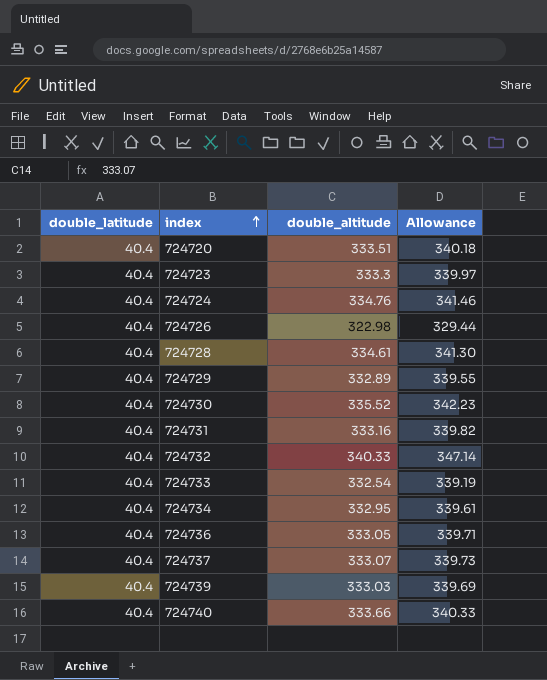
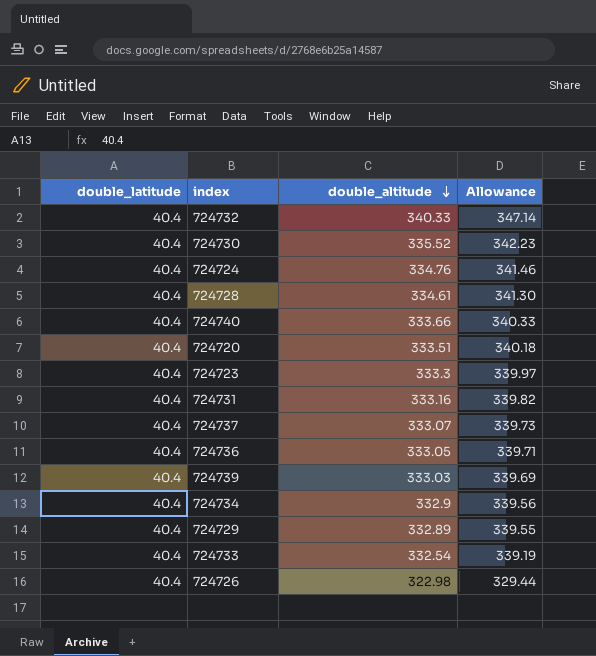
row order: index ascending -> double_altitude descending
724734 | double_altitude: 332.95 -> 332.9
724734 | Allowance: 339.61 -> 339.56

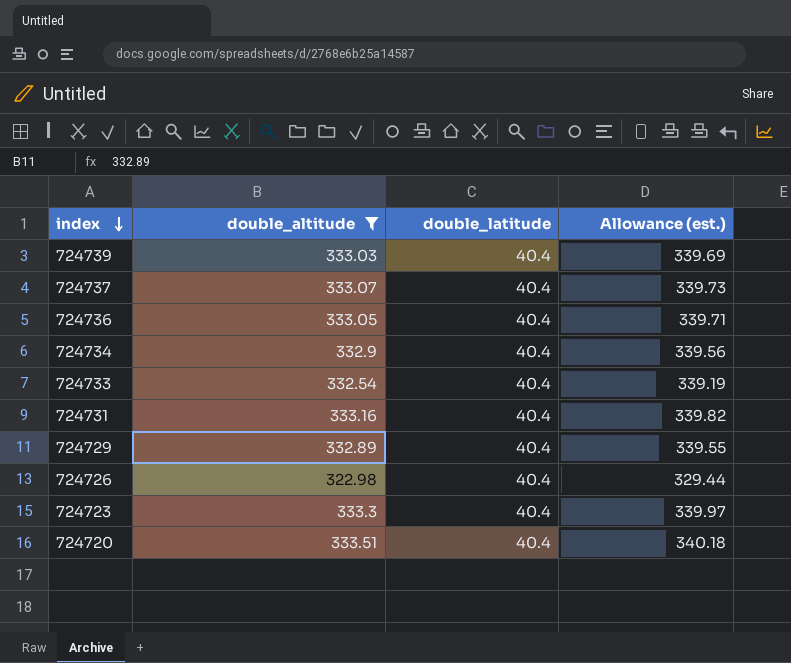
filter: none -> double_altitude <= 333.51
row order: double_altitude descending -> index descending
column double_latitude | position: 1 -> 3
column name: Allowance -> Allowance (est.)

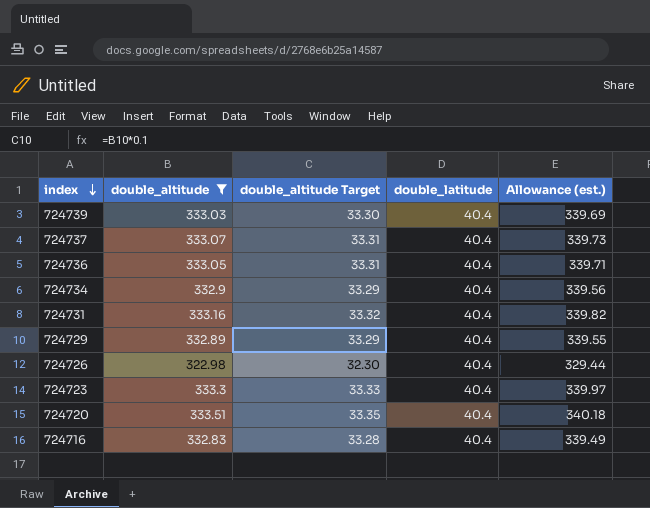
column double_altitude Target | formula: none -> [double_altitude] * 0.1
row 724733: 332.54 | 40.4 | 339.19 -> none
row 724716: none -> 332.83 | 33.28 | 40.4 | 339.49

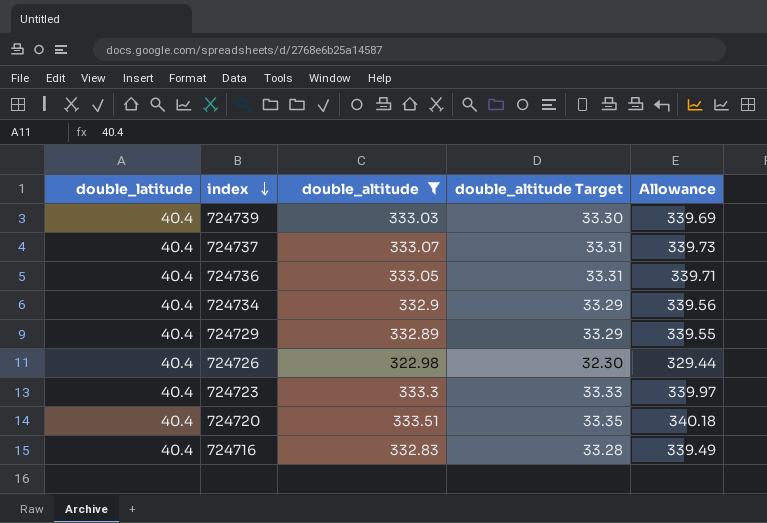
column double_latitude | position: 4 -> 1
column name: Allowance (est.) -> Allowance
row 724731: 333.16 | 33.32 | 40.4 | 339.82 -> none

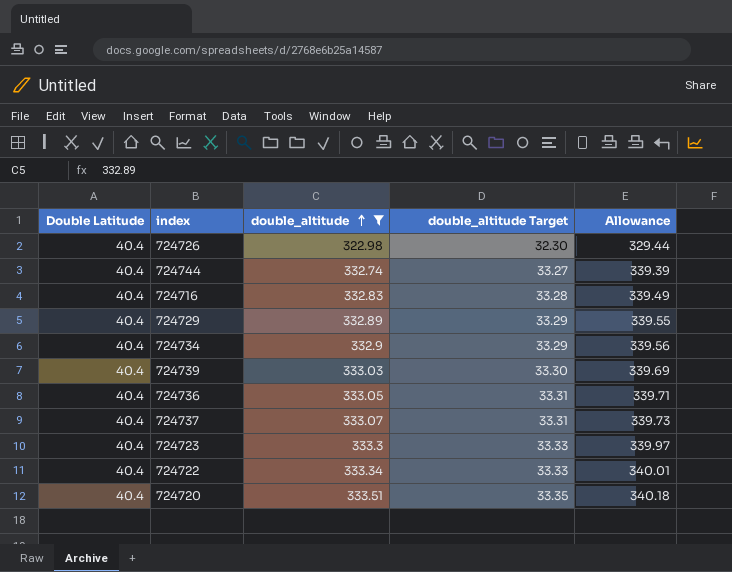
row order: index descending -> double_altitude ascending
column name: double_latitude -> Double Latitude
row 724744: none -> 40.4 | 332.74 | 33.27 | 339.39
row 724722: none -> 40.4 | 333.34 | 33.33 | 340.01

